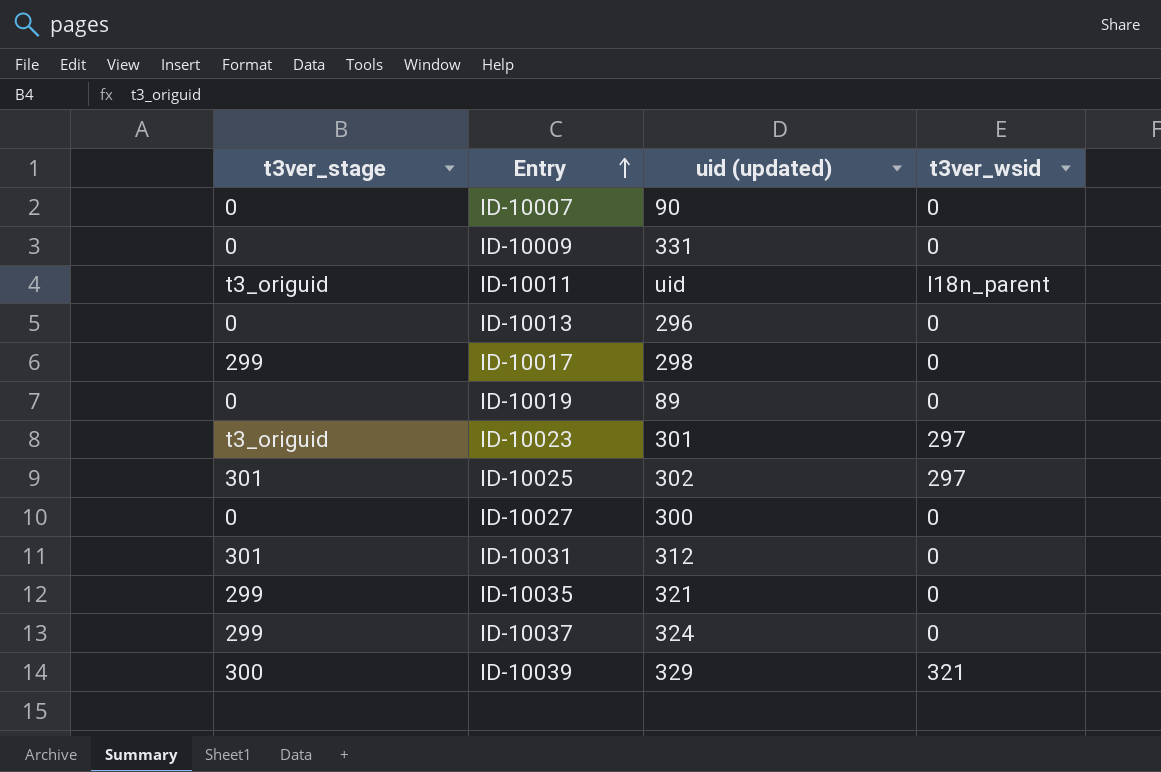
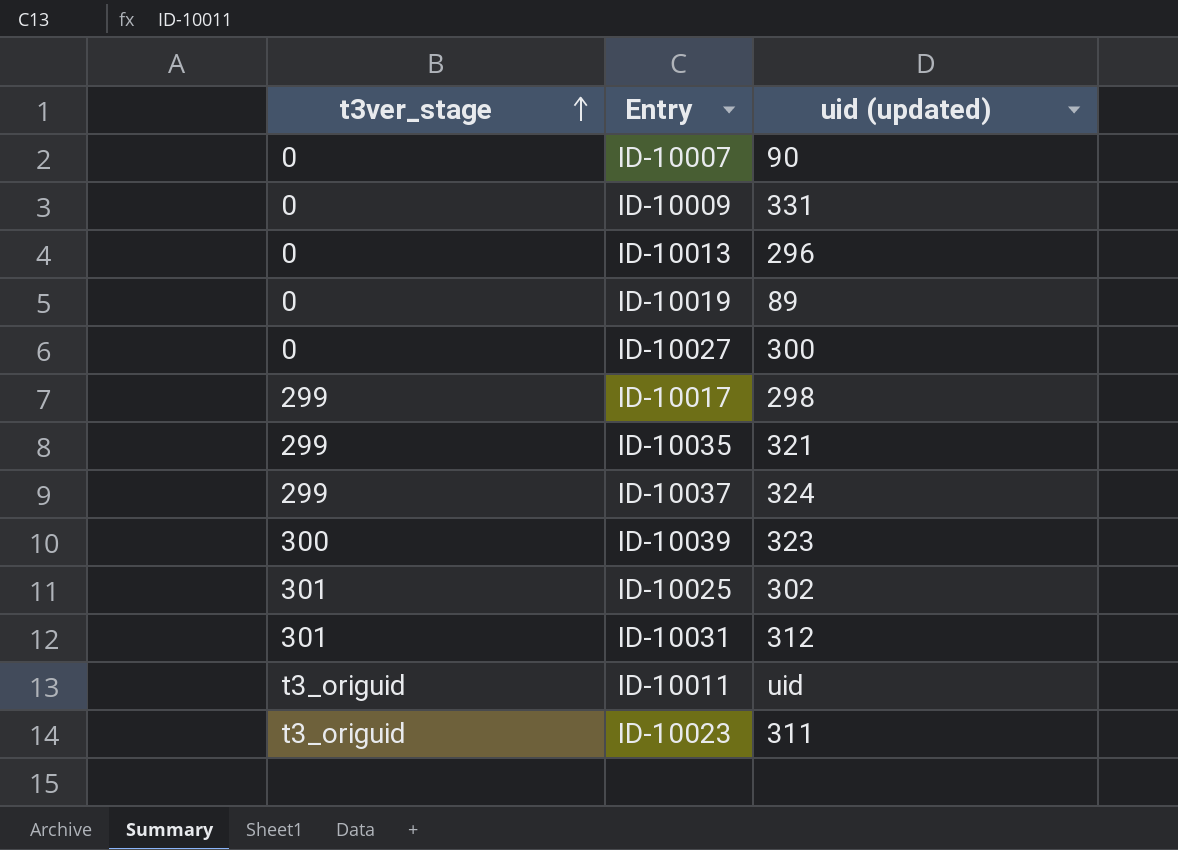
row order: Entry ascending -> t3ver_stage ascending
column t3ver_wsid | position: 4 -> none
ID-10039 | uid (updated): 329 -> 323
ID-10023 | uid (updated): 301 -> 311

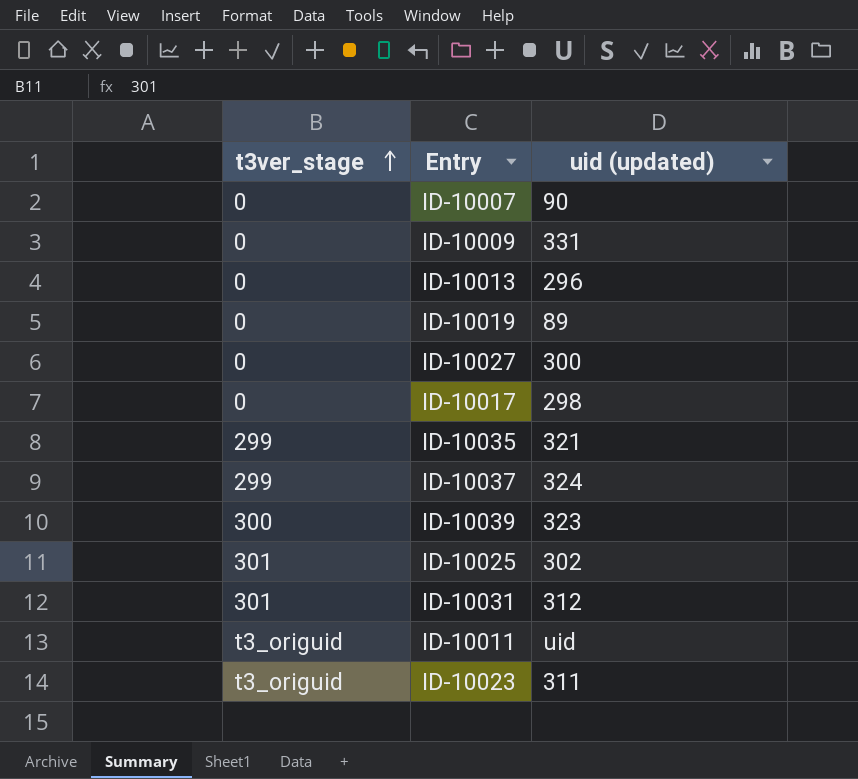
ID-10017 | t3ver_stage: 299 -> 0

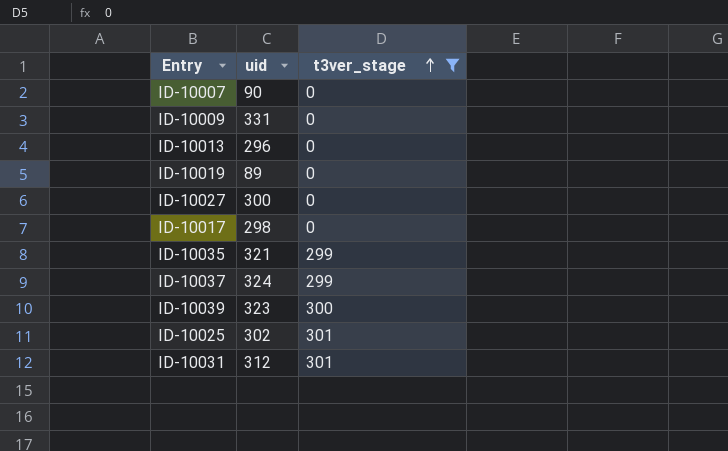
filter: none -> t3ver_stage != t3_origuid
column name: uid (updated) -> uid
column t3ver_stage | position: 1 -> 3

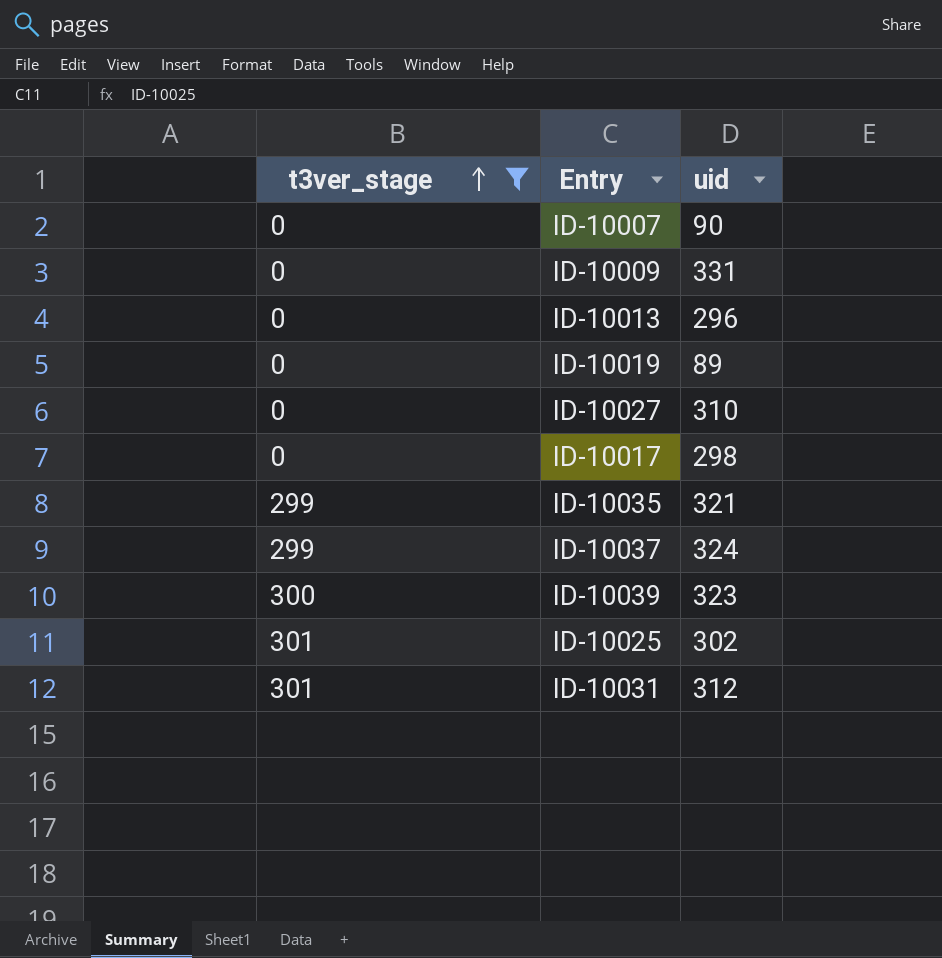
column t3ver_stage | position: 3 -> 1
ID-10027 | uid: 300 -> 310

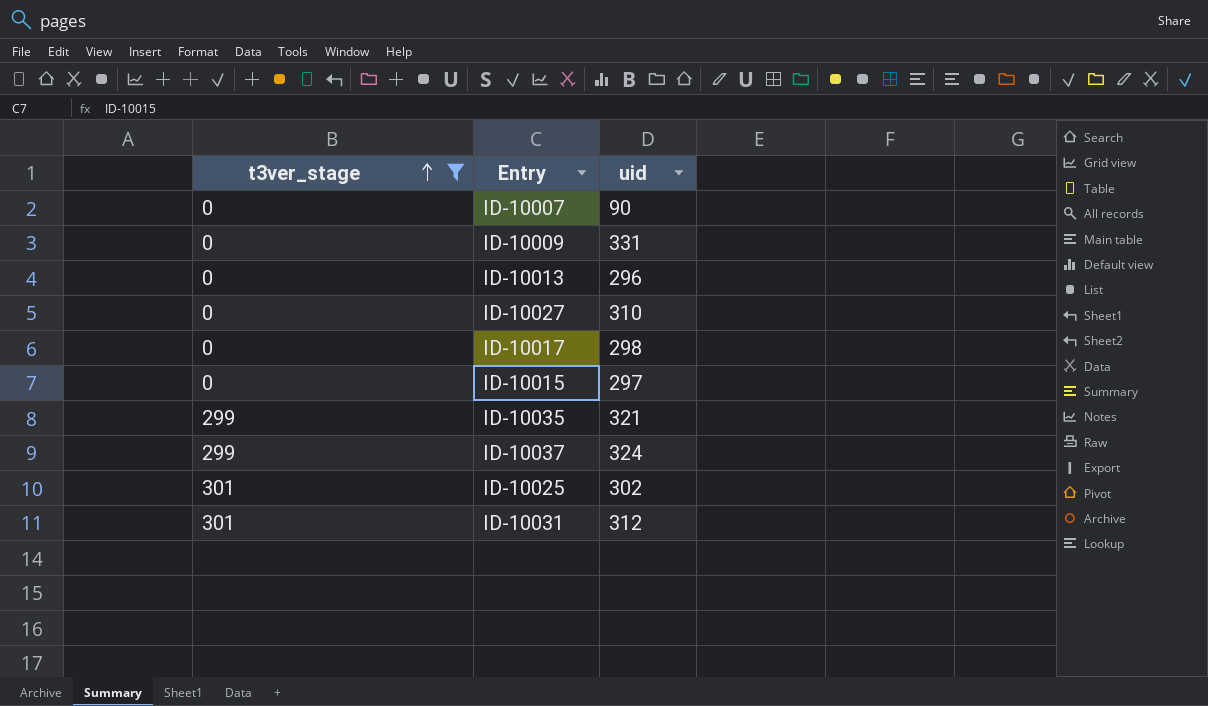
row ID-10019: 0 | 89 -> none
row ID-10039: 300 | 323 -> none
row ID-10015: none -> 0 | 297

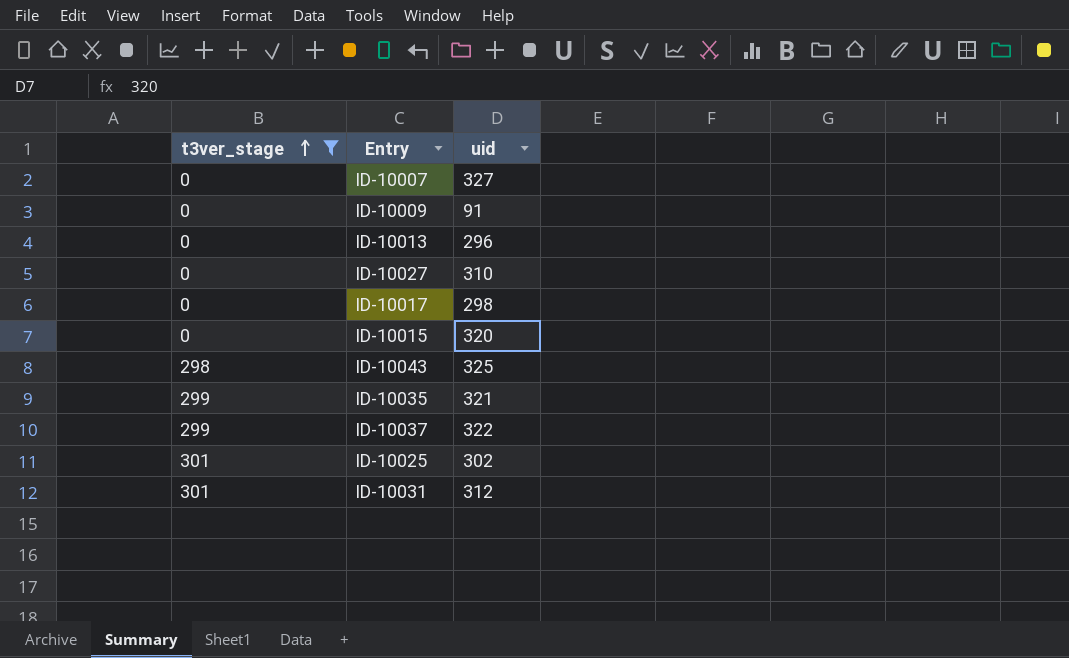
ID-10007 | uid: 90 -> 327
ID-10009 | uid: 331 -> 91
ID-10015 | uid: 297 -> 320
row ID-10043: none -> 298 | 325
ID-10037 | uid: 324 -> 322

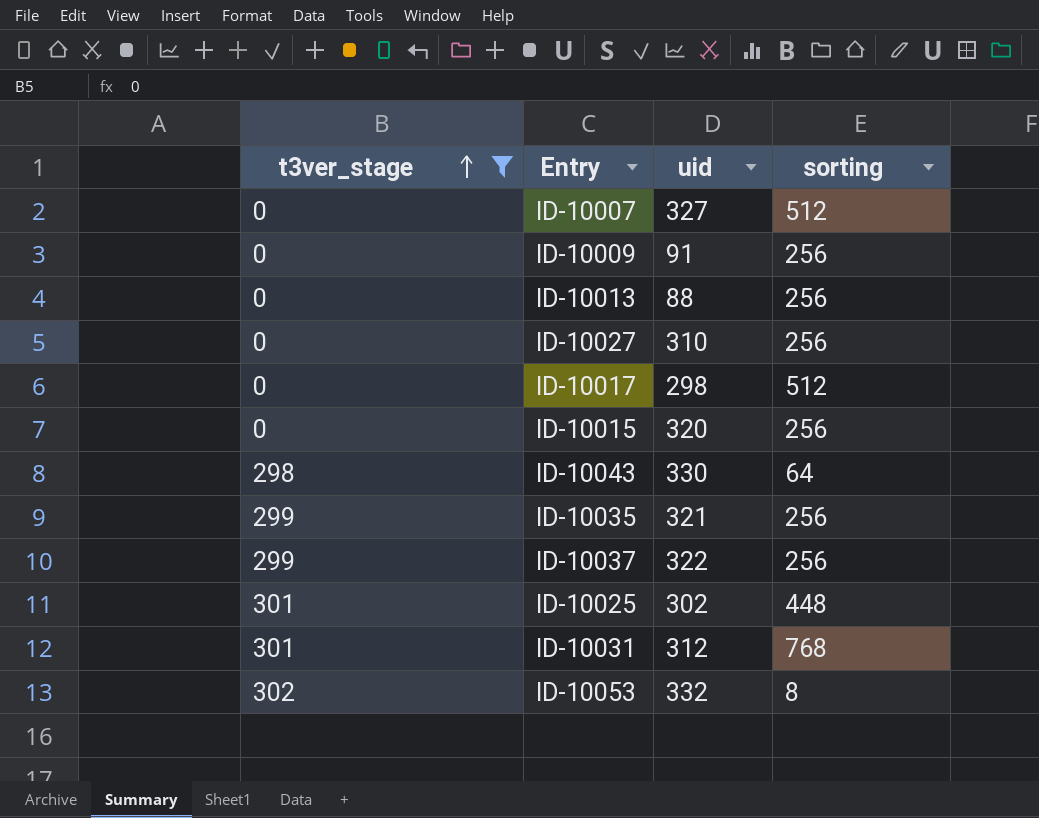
column sorting | position: none -> 4
ID-10013 | uid: 296 -> 88
ID-10043 | uid: 325 -> 330
row ID-10053: none -> 302 | 332 | 8

